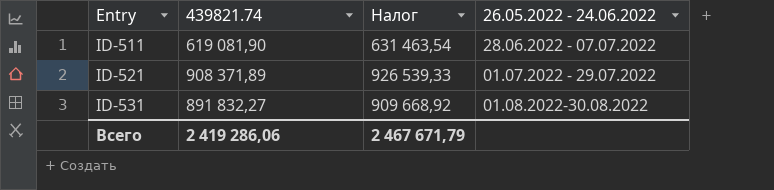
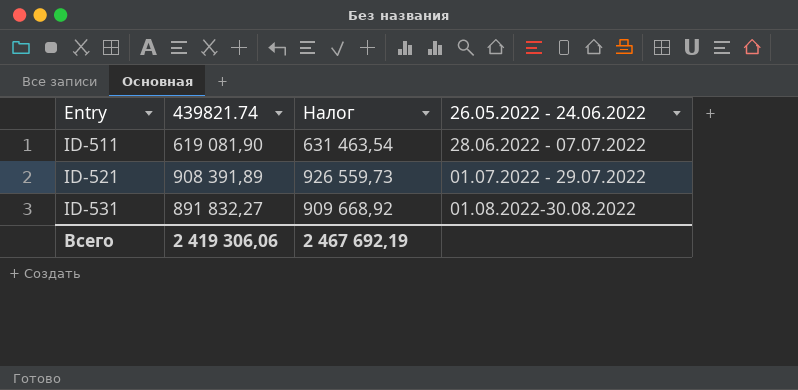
ID-521 | 439821.74: 908 371,89 -> 908 391,89
ID-521 | Налог: 926 539,33 -> 926 559,73
Всего | 439821.74: 2 419 286,06 -> 2 419 306,06
Всего | Налог: 2 467 671,79 -> 2 467 692,19

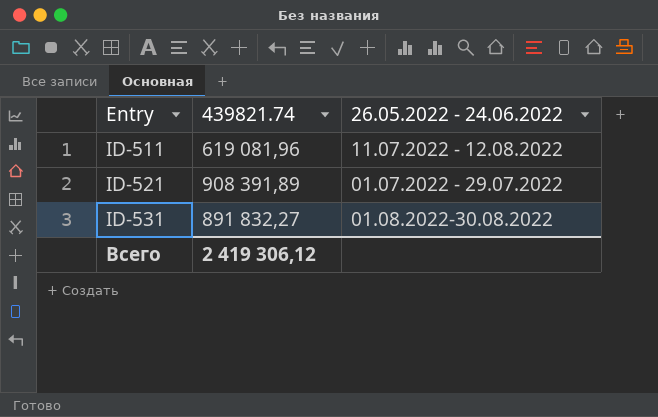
column Налог | formula: [439821.74] * 1,02 -> none
ID-511 | 439821.74: 619 081,90 -> 619 081,96
ID-511 | 26.05.2022 - 24.06.2022: 28.06.2022 - 07.07.2022 -> 11.07.2022 - 12.08.2022
Всего | 439821.74: 2 419 306,06 -> 2 419 306,12

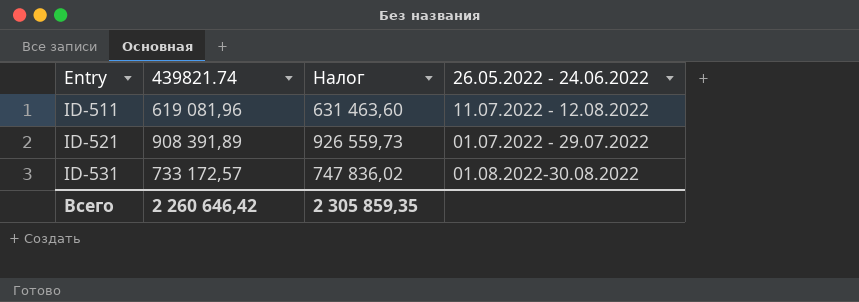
column Налог | formula: none -> [439821.74] * 1,02
ID-531 | 439821.74: 891 832,27 -> 733 172,57
Всего | 439821.74: 2 419 306,12 -> 2 260 646,42

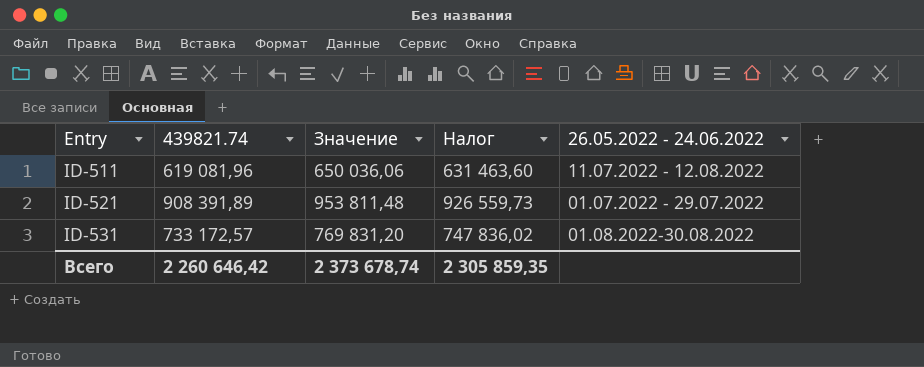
column Значение | formula: none -> [439821.74] * 1,05

